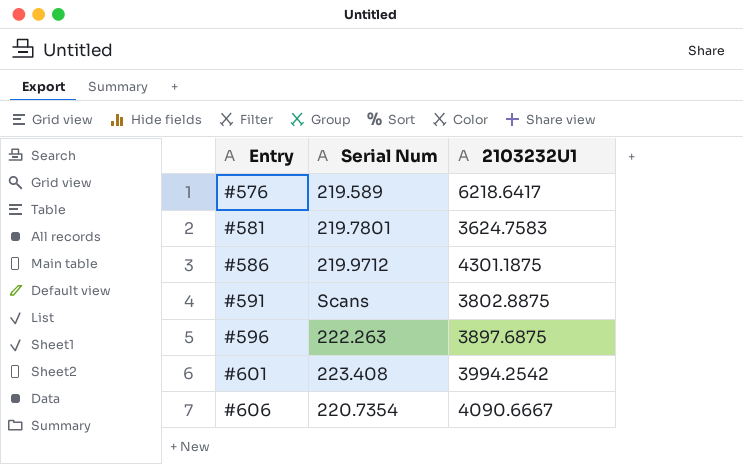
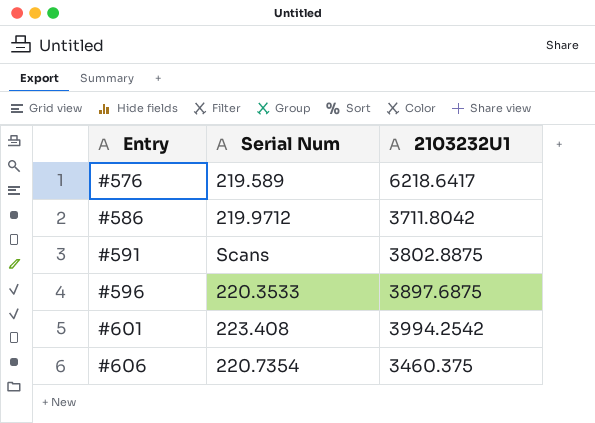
row #581: 219.7801 | 3624.7583 -> none
#586 | 2103232U1: 4301.1875 -> 3711.8042
#596 | Serial Num: 222.263 -> 220.3533
#606 | 2103232U1: 4090.6667 -> 3460.375

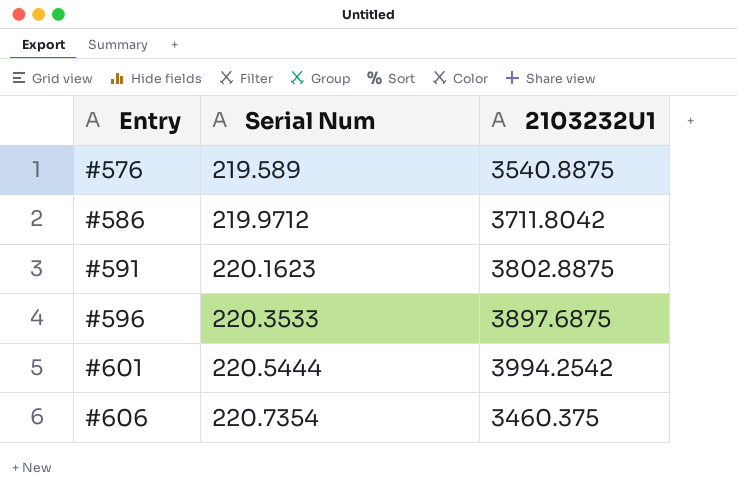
#576 | 2103232U1: 6218.6417 -> 3540.8875
#591 | Serial Num: Scans -> 220.1623
#601 | Serial Num: 223.408 -> 220.5444

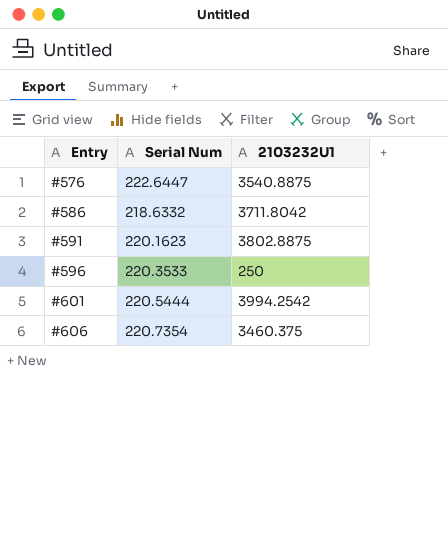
#576 | Serial Num: 219.589 -> 222.6447
#586 | Serial Num: 219.9712 -> 218.6332
#596 | 2103232U1: 3897.6875 -> 250

